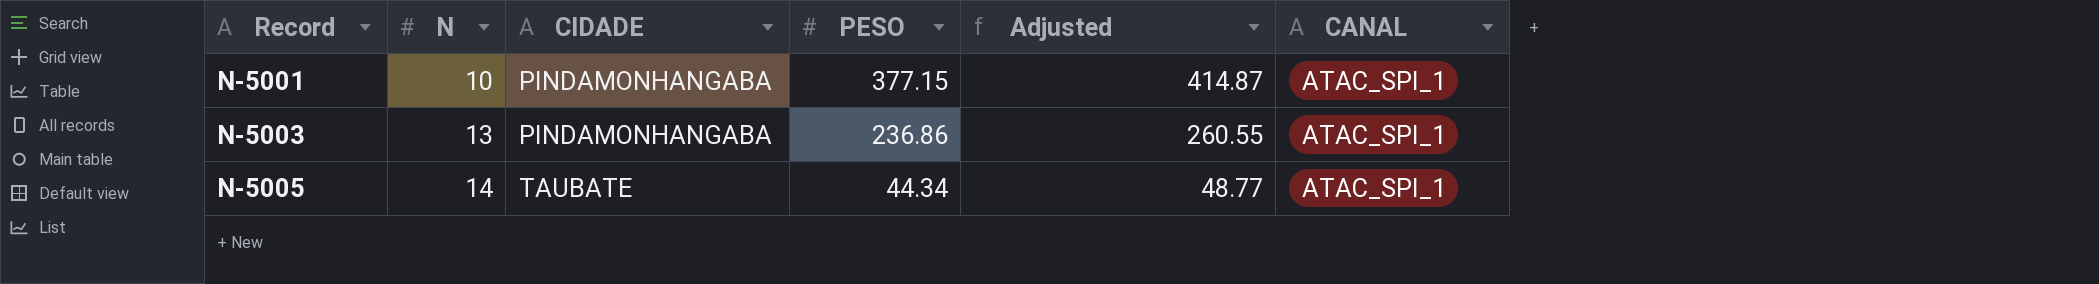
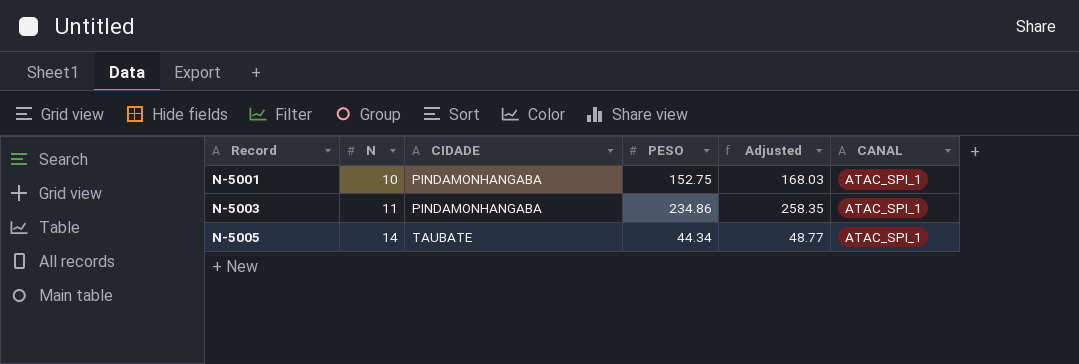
N-5001 | PESO: 377.15 -> 152.75
N-5001 | Adjusted: 414.87 -> 168.03
N-5003 | N: 13 -> 11
N-5003 | PESO: 236.86 -> 234.86
N-5003 | Adjusted: 260.55 -> 258.35

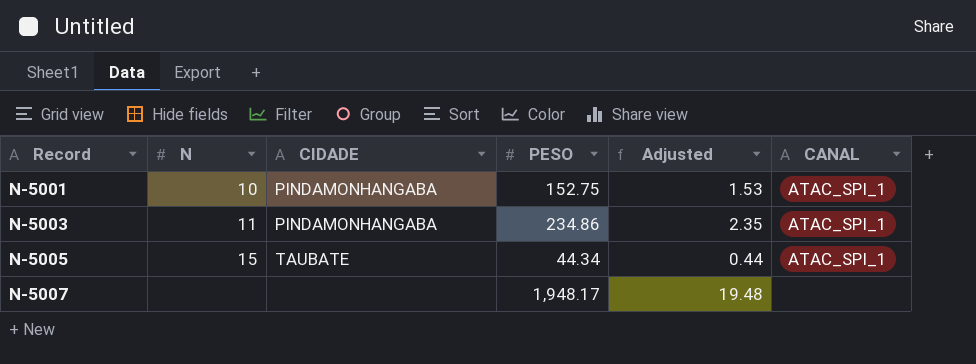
column Adjusted | formula: [PESO] * 1.1 -> [PESO] * 0.01
N-5005 | N: 14 -> 15
row N-5007: none -> none | none | 1,948.17 | 19.48 | none

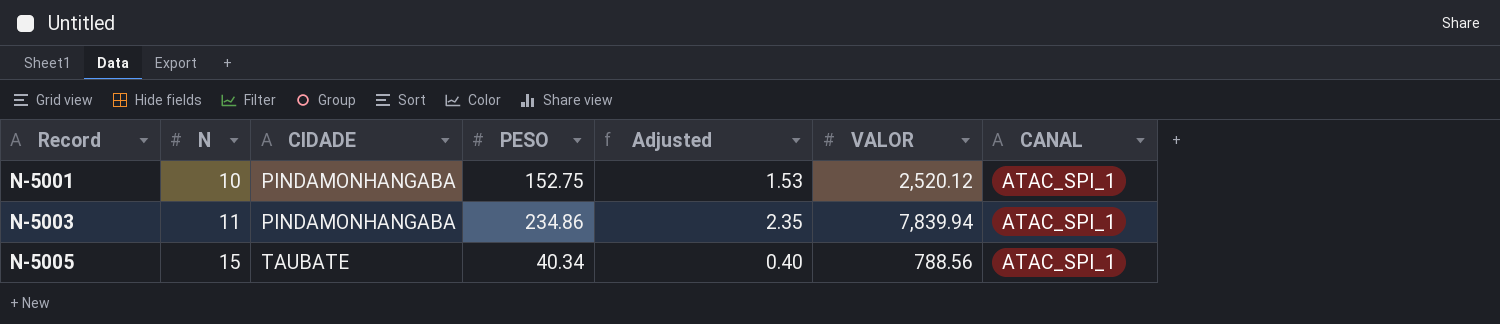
column VALOR | position: none -> 6
row N-5007: none | none | 1,948.17 | 19.48 | none -> none
N-5005 | PESO: 44.34 -> 40.34
N-5005 | Adjusted: 0.44 -> 0.40

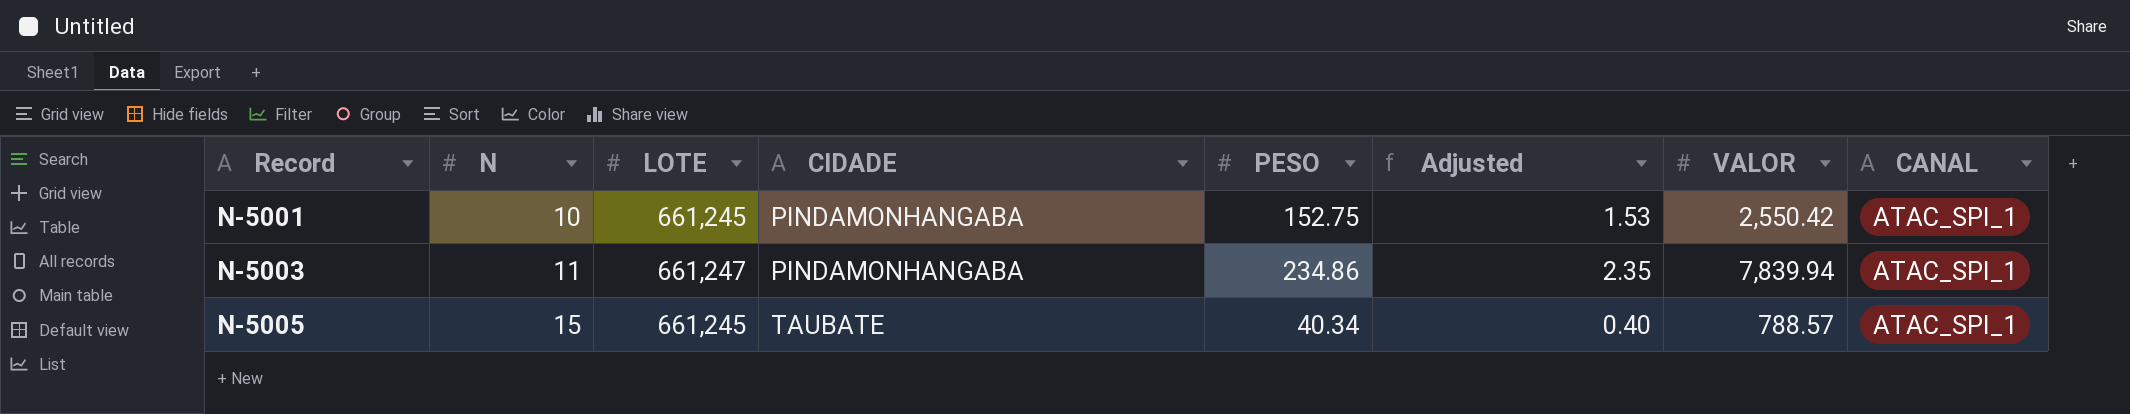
column LOTE | position: none -> 3
N-5001 | VALOR: 2,520.12 -> 2,550.42
N-5005 | VALOR: 788.56 -> 788.57

